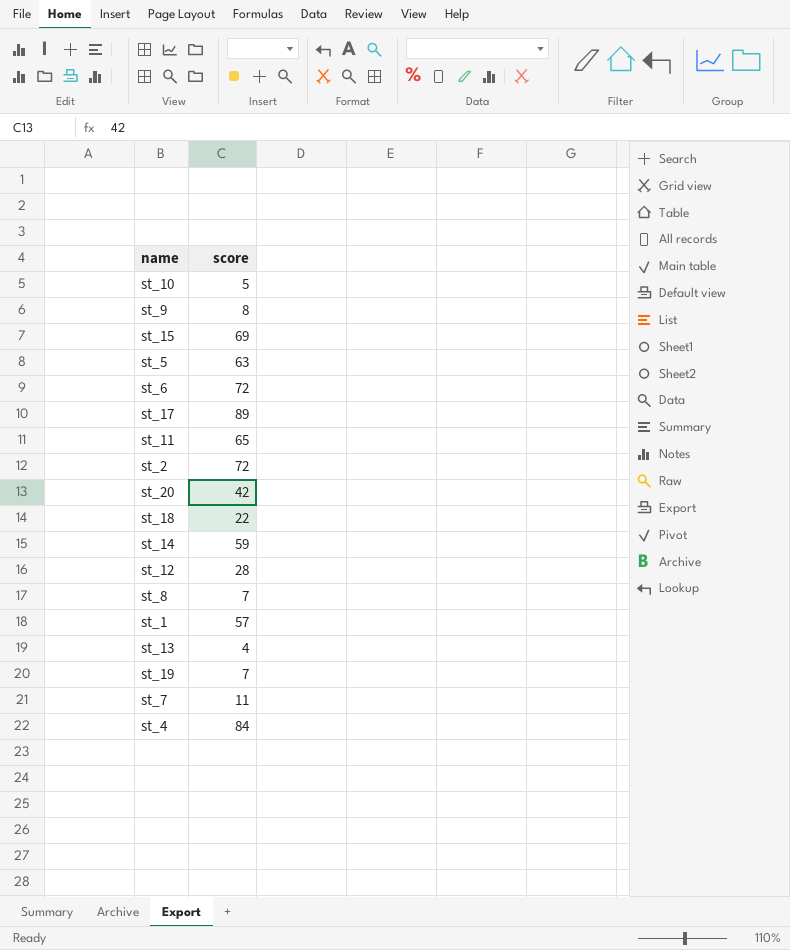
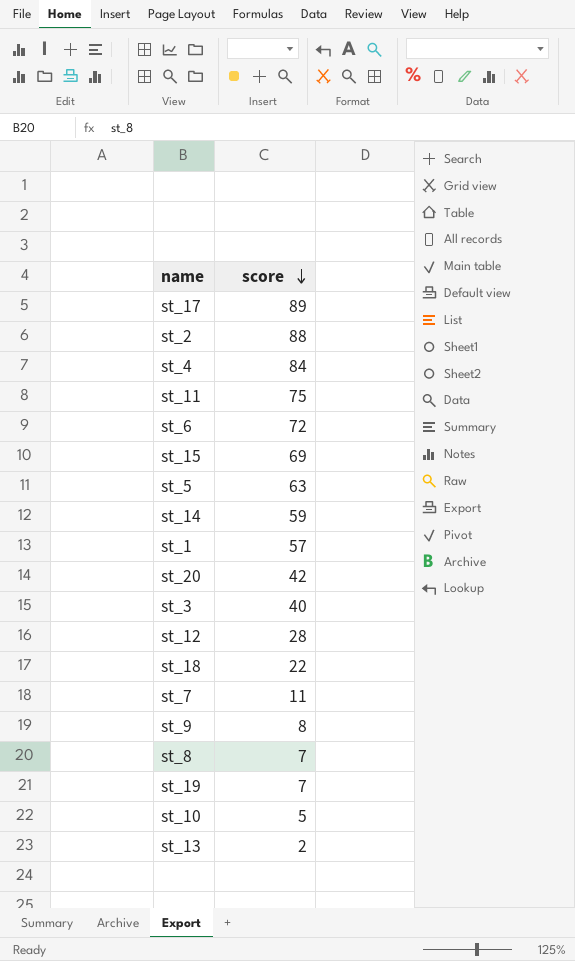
row order: none -> score descending
st_2 | score: 72 -> 88
st_11 | score: 65 -> 75
row st_3: none -> 40
st_13 | score: 4 -> 2

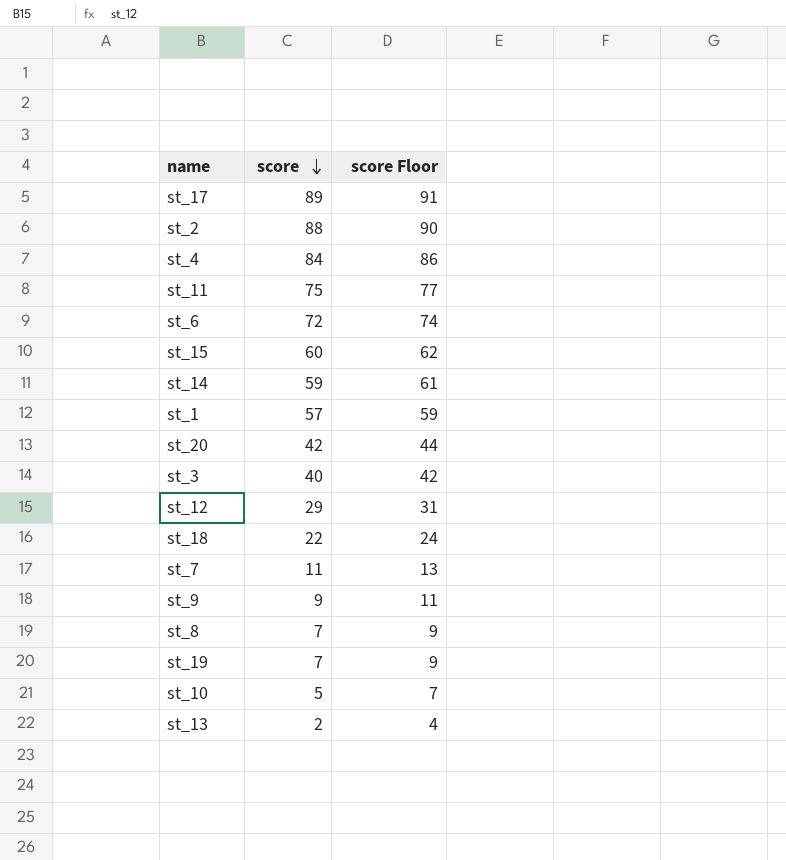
column score Floor | formula: none -> [score] + 2
row st_5: 63 -> none
st_15 | score: 69 -> 60
st_12 | score: 28 -> 29
st_9 | score: 8 -> 9

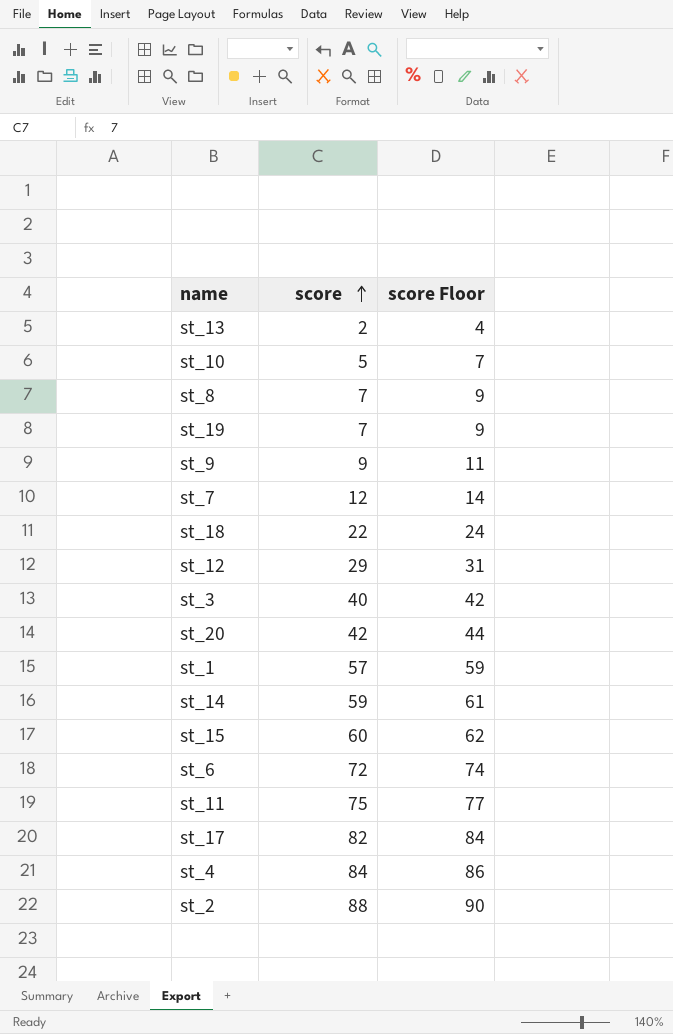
row order: score descending -> score ascending
st_7 | score: 11 -> 12
st_7 | score Floor: 13 -> 14
st_17 | score: 89 -> 82
st_17 | score Floor: 91 -> 84

